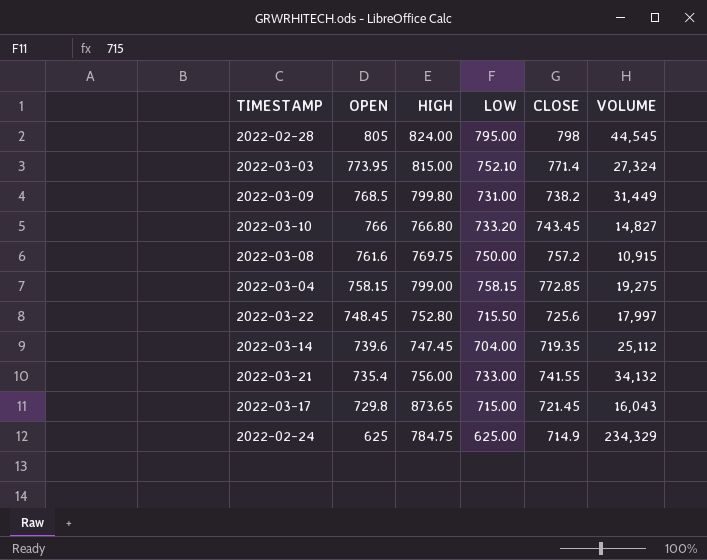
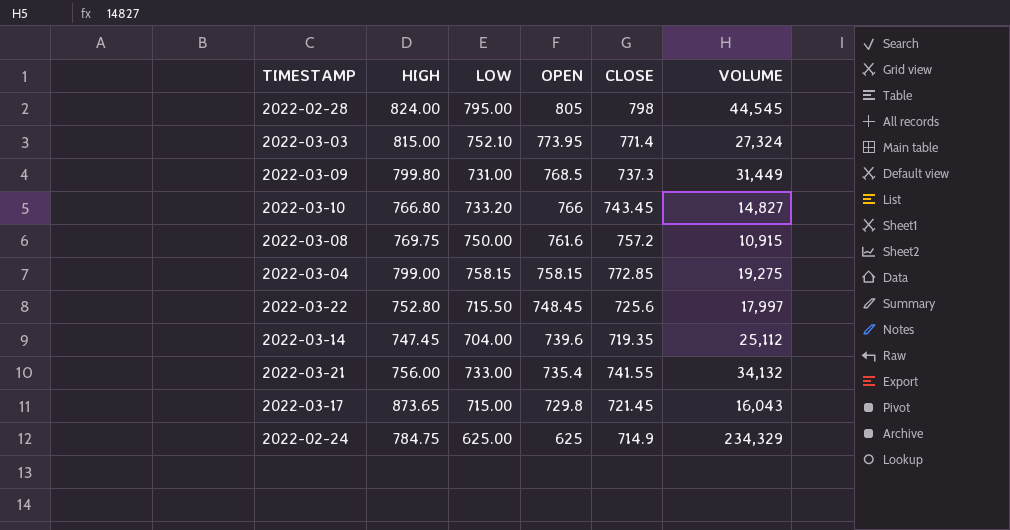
column OPEN | position: 2 -> 4
2022-03-09 | CLOSE: 738.2 -> 737.3

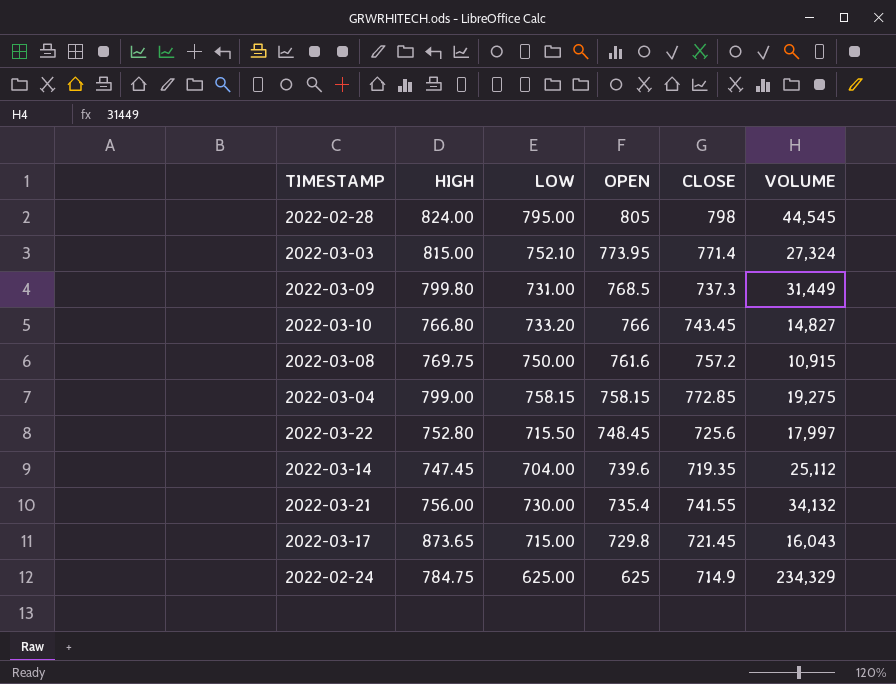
2022-03-21 | LOW: 733.00 -> 730.00

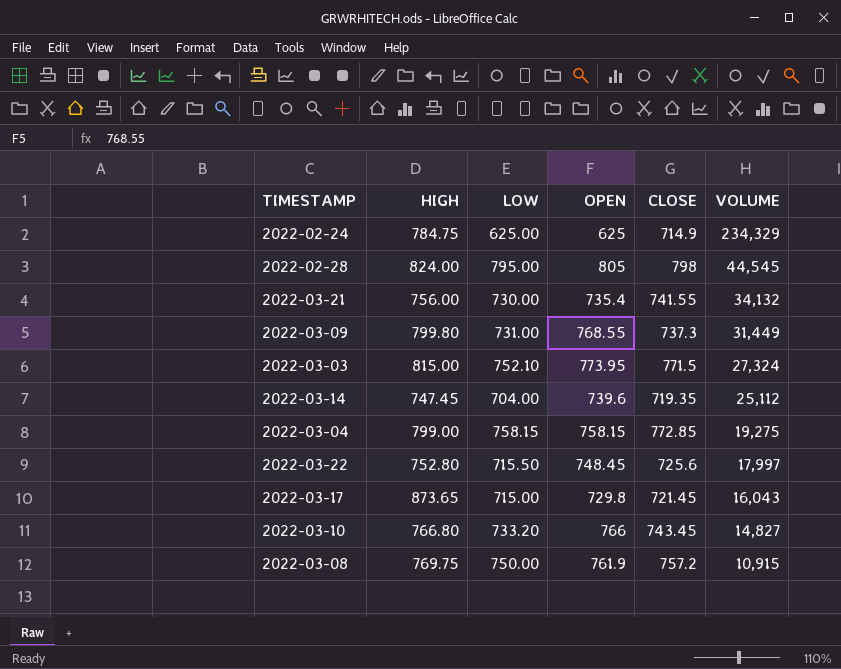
row order: OPEN descending -> VOLUME descending
2022-03-09 | OPEN: 768.5 -> 768.55
2022-03-03 | CLOSE: 771.4 -> 771.5
2022-03-08 | OPEN: 761.6 -> 761.9

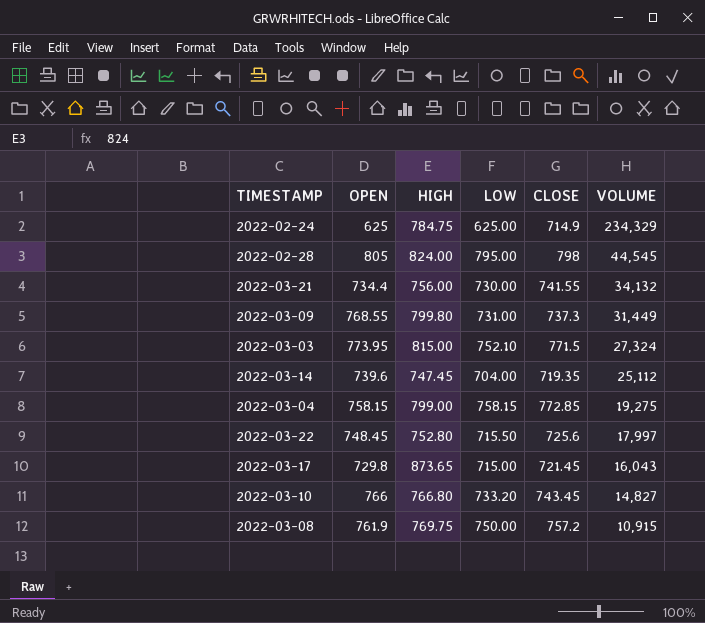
column OPEN | position: 4 -> 2
2022-03-21 | OPEN: 735.4 -> 734.4

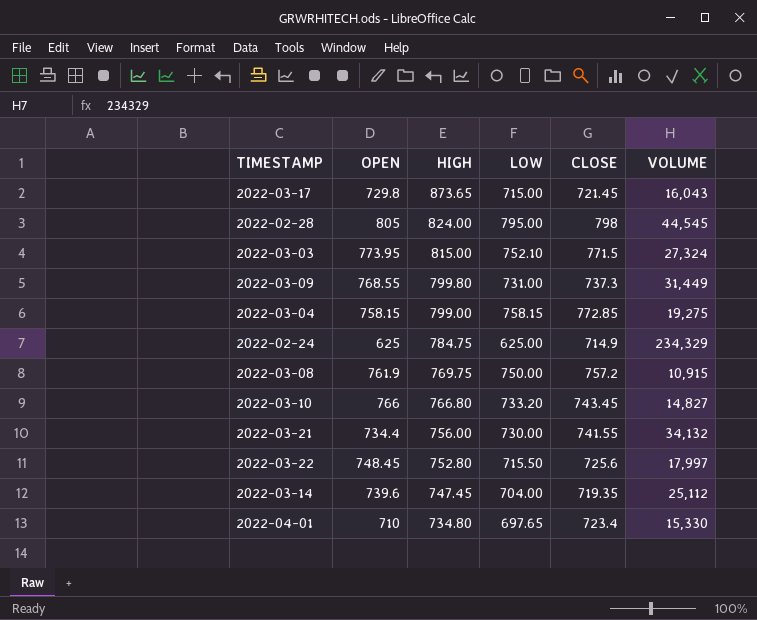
row order: VOLUME descending -> HIGH descending
row 2022-04-01: none -> 710 | 734.80 | 697.65 | 723.4 | 15,330

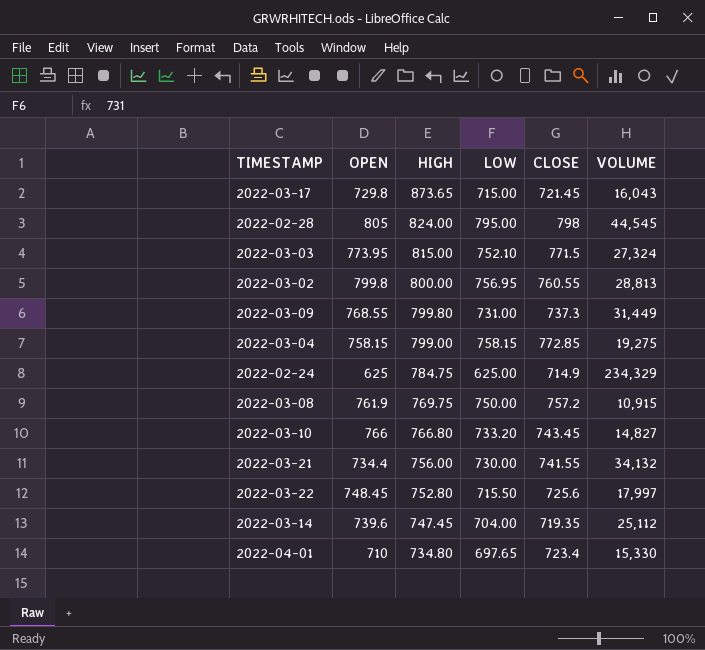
row 2022-03-02: none -> 799.8 | 800.00 | 756.95 | 760.55 | 28,813

